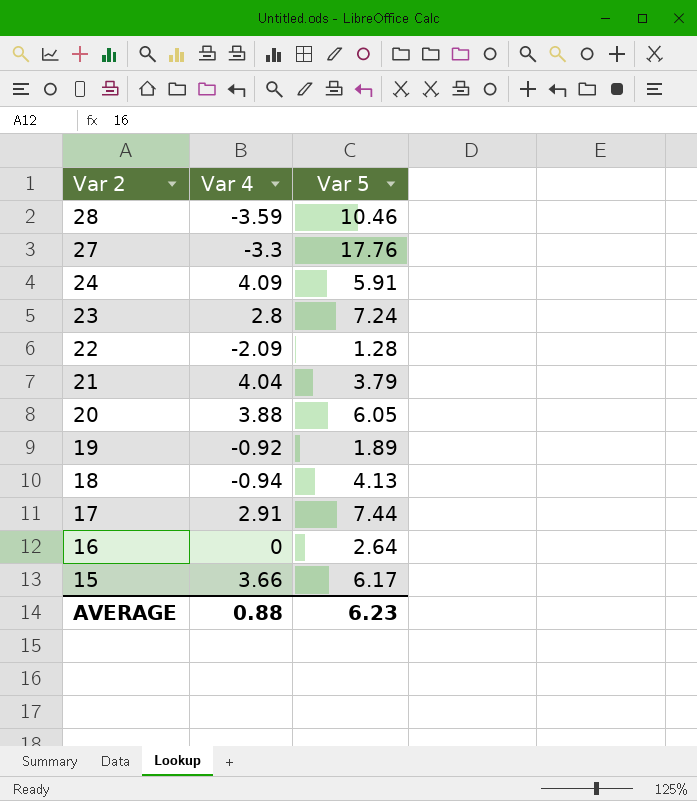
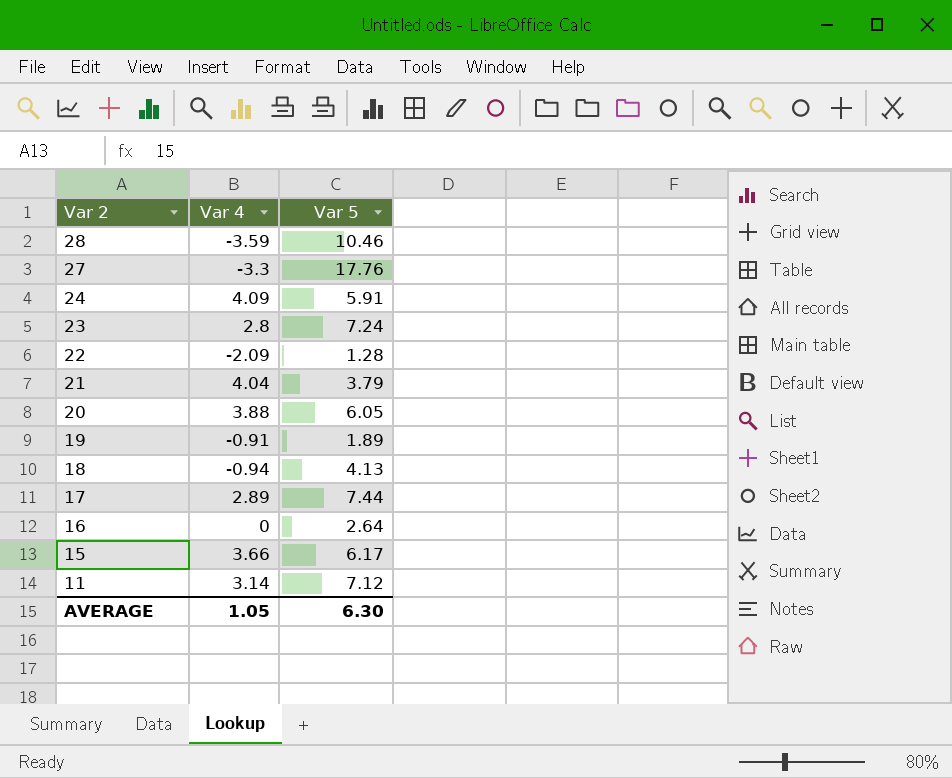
19 | Var 4: -0.92 -> -0.91
17 | Var 4: 2.91 -> 2.89
row 11: none -> 3.14 | 7.12
AVERAGE | Var 4: 0.88 -> 1.05
AVERAGE | Var 5: 6.23 -> 6.30

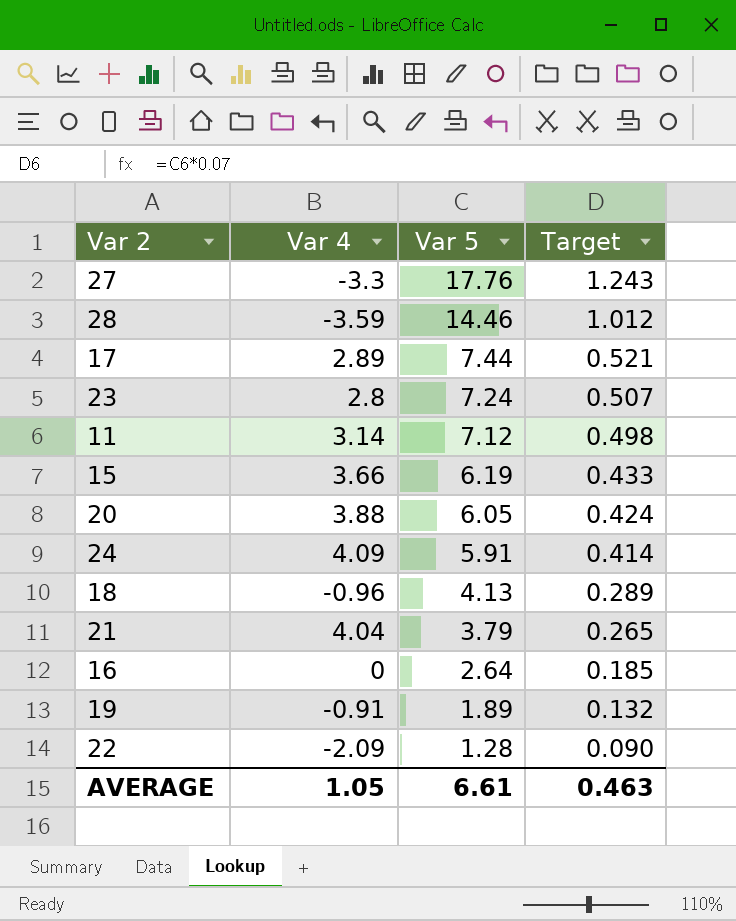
row order: Var 2 descending -> Var 5 descending
column Target | formula: none -> [Var 5] * 0.07
28 | Var 5: 10.46 -> 14.46
15 | Var 5: 6.17 -> 6.19
18 | Var 4: -0.94 -> -0.96
AVERAGE | Var 5: 6.30 -> 6.61

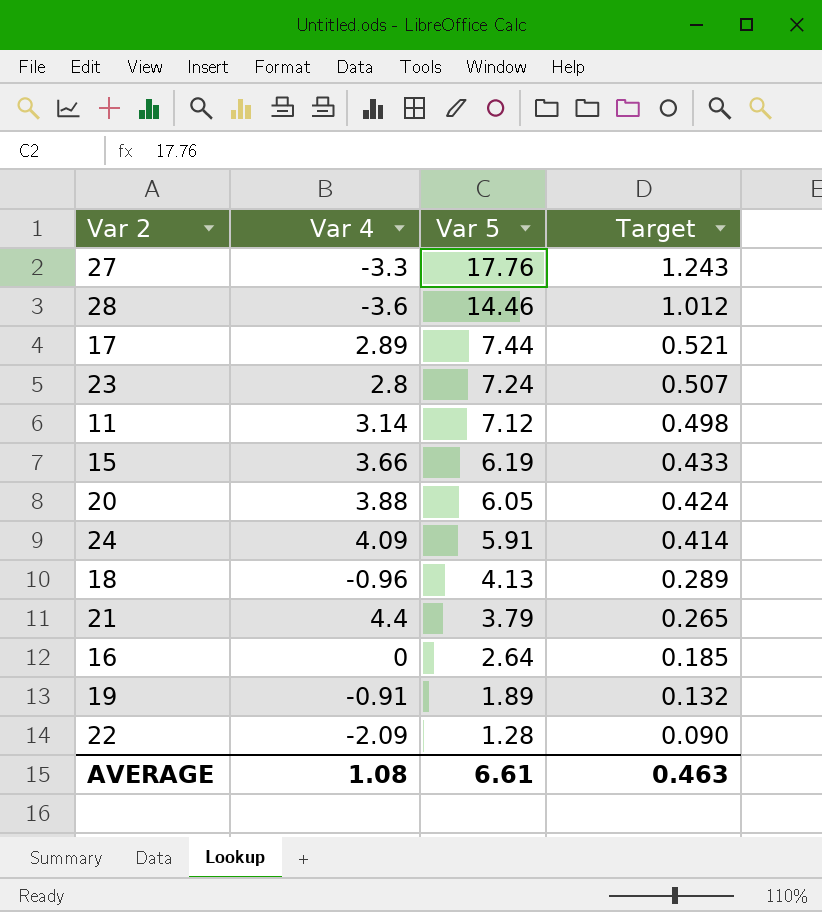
28 | Var 4: -3.59 -> -3.6
21 | Var 4: 4.04 -> 4.4
AVERAGE | Var 4: 1.05 -> 1.08

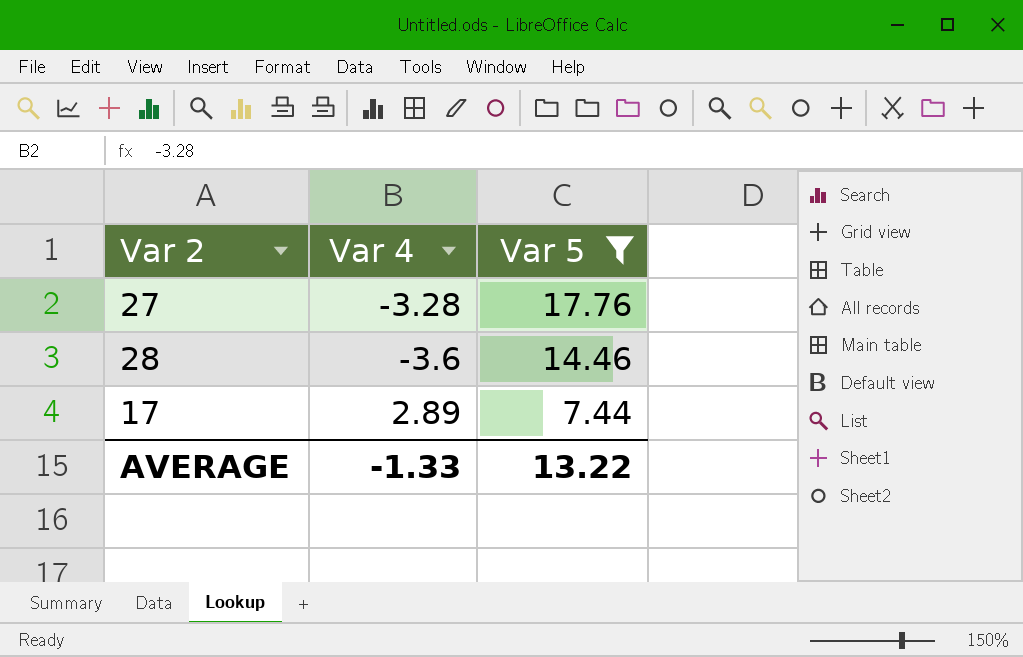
filter: none -> Var 5 >= 7.44
column Target | formula: [Var 5] * 0.07 -> none
27 | Var 4: -3.3 -> -3.28
AVERAGE | Var 4: 1.08 -> -1.33
AVERAGE | Var 5: 6.61 -> 13.22

